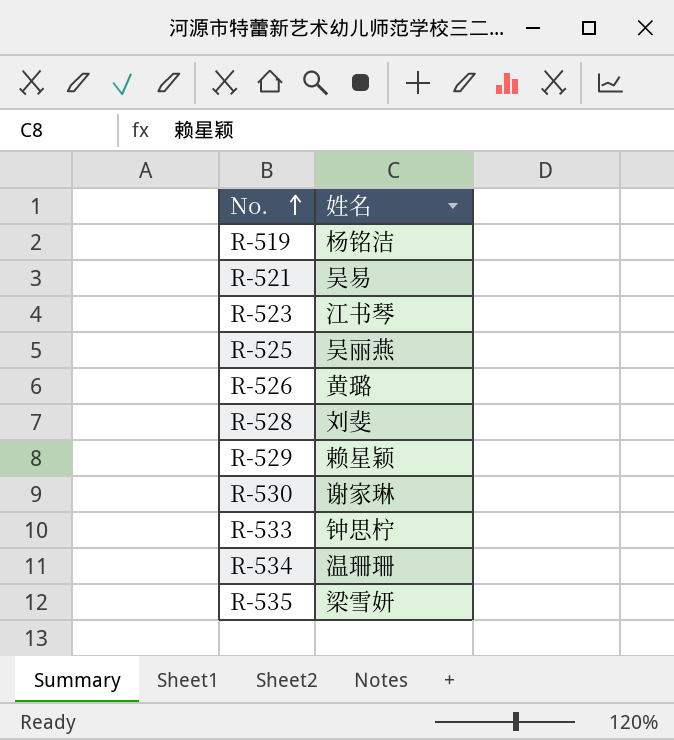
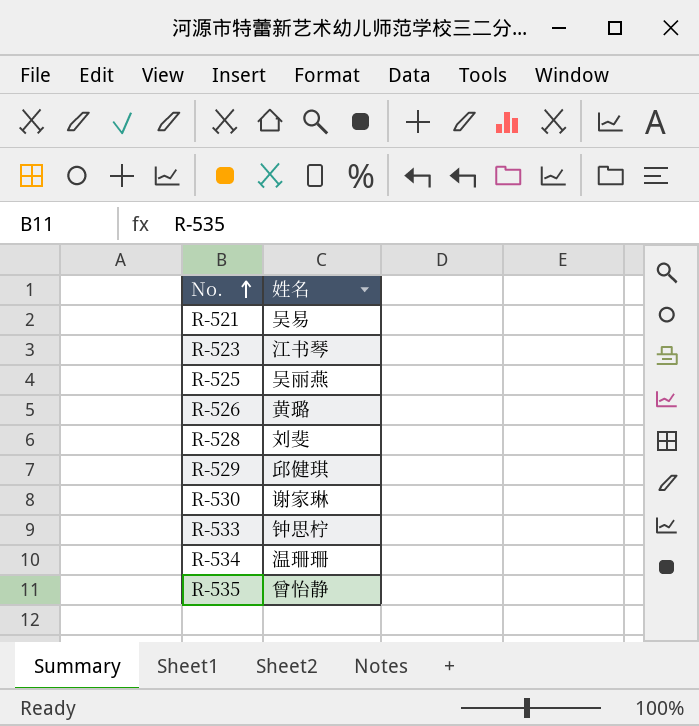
row R-519: 杨铭洁 -> none
R-529 | 姓名: 赖星颖 -> 邱健琪
R-535 | 姓名: 梁雪妍 -> 曾怡静

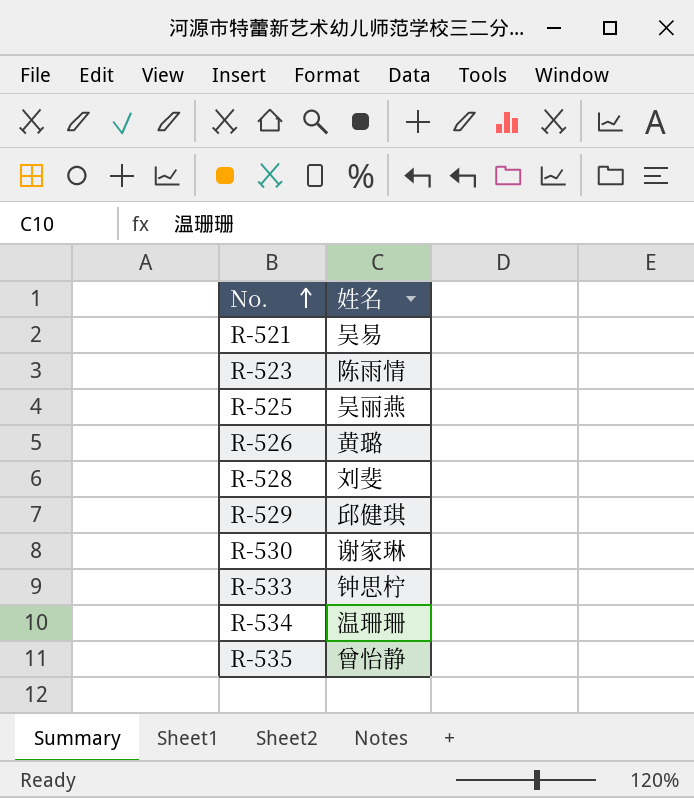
R-523 | 姓名: 江书琴 -> 陈雨情

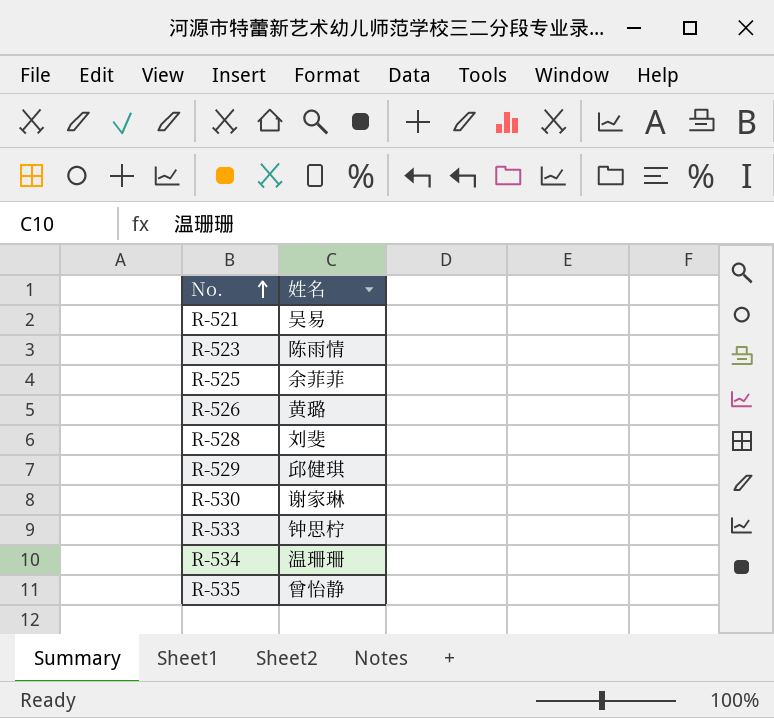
R-525 | 姓名: 吴丽燕 -> 余菲菲

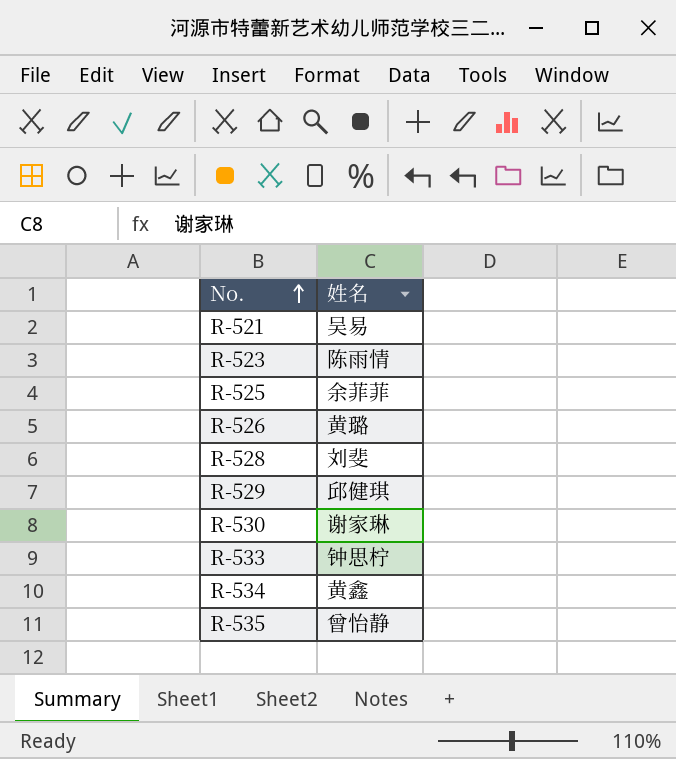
R-534 | 姓名: 温珊珊 -> 黄鑫

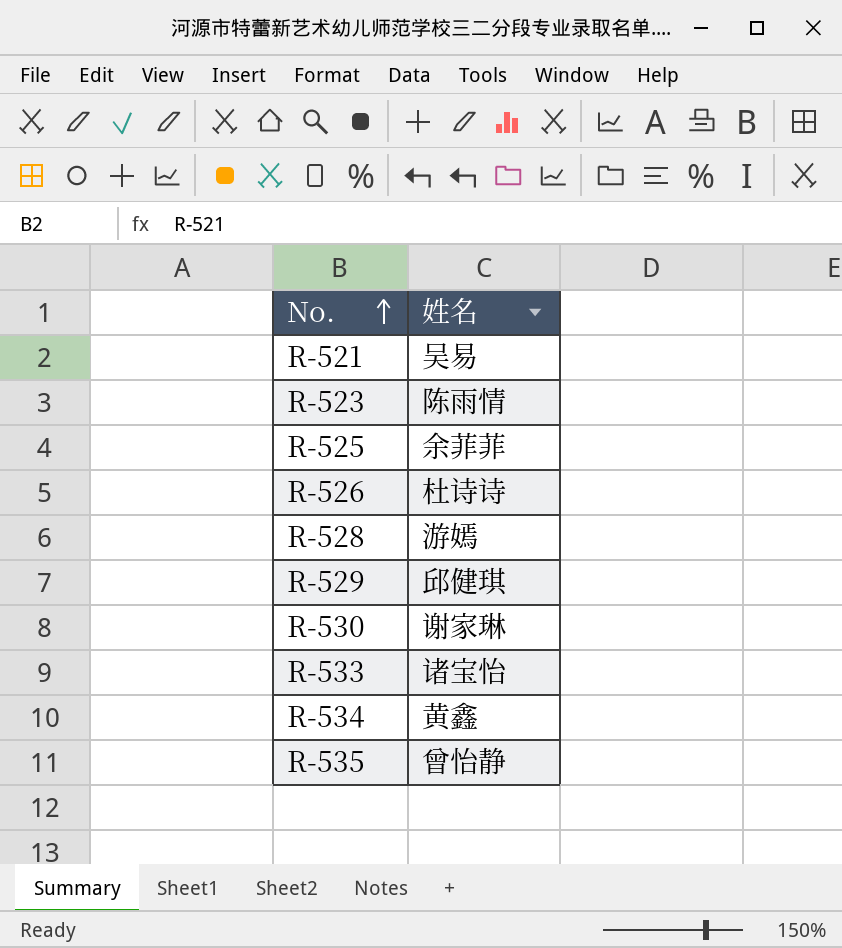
R-526 | 姓名: 黄璐 -> 杜诗诗
R-528 | 姓名: 刘斐 -> 游嫣
R-533 | 姓名: 钟思柠 -> 诸宝怡

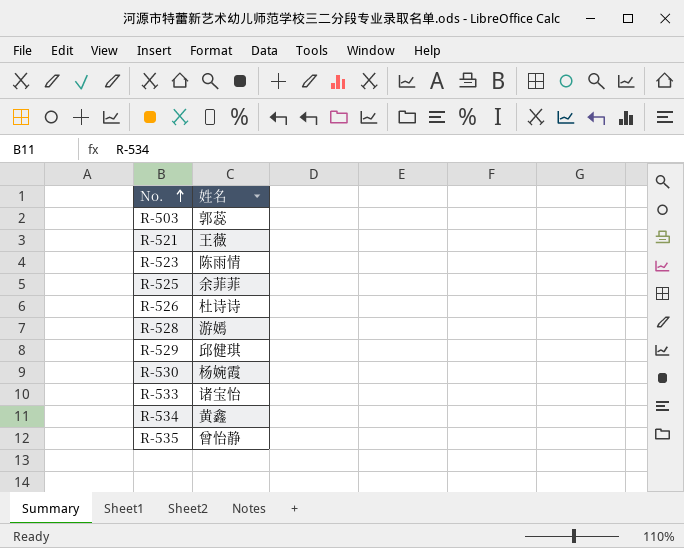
row R-503: none -> 郭蕊
R-521 | 姓名: 吴易 -> 王薇
R-530 | 姓名: 谢家琳 -> 杨婉霞

